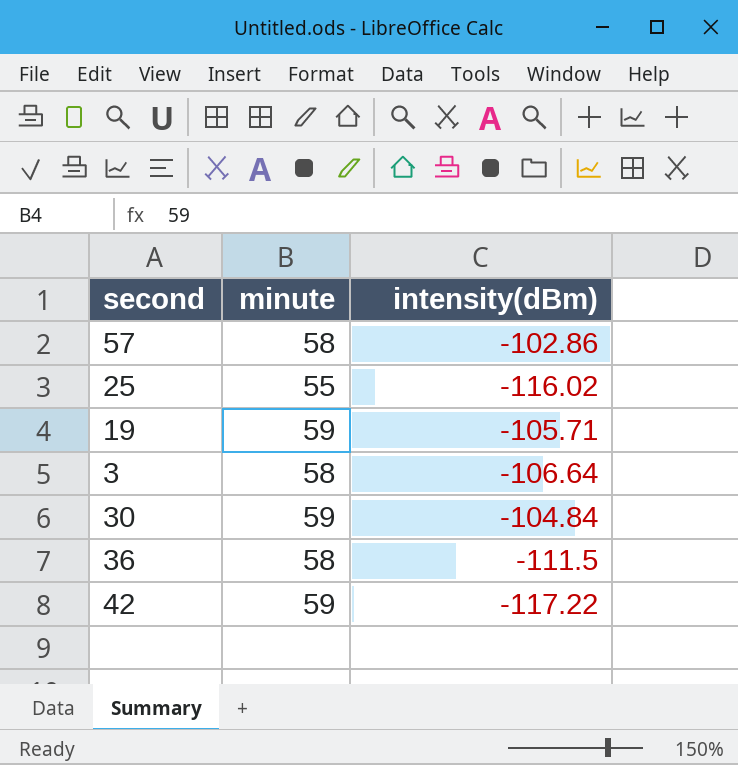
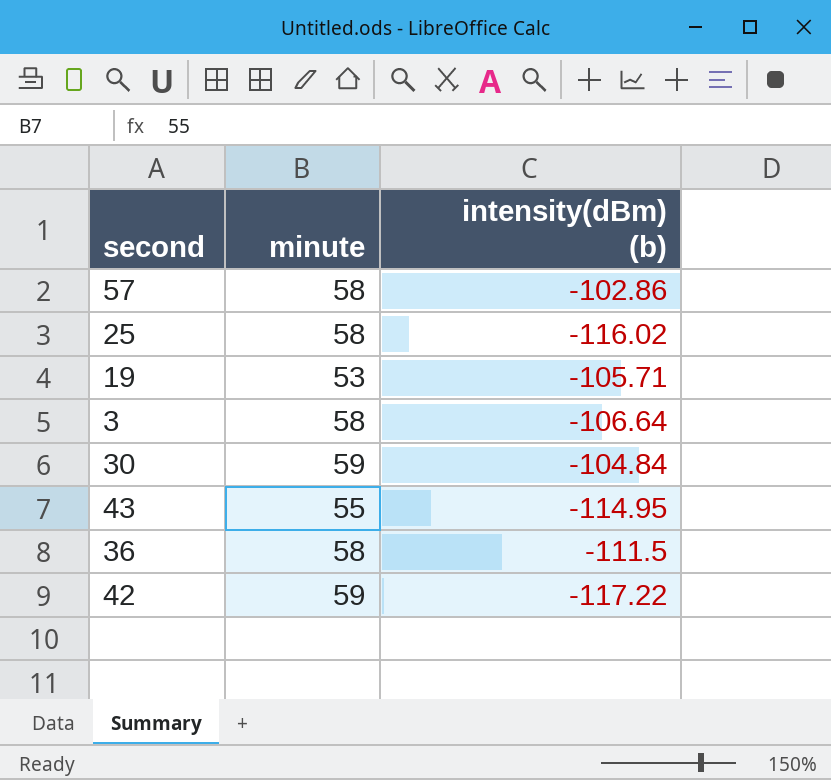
column name: intensity(dBm) -> intensity(dBm) (b)
25 | minute: 55 -> 58
19 | minute: 59 -> 53
row 43: none -> 55 | -114.95

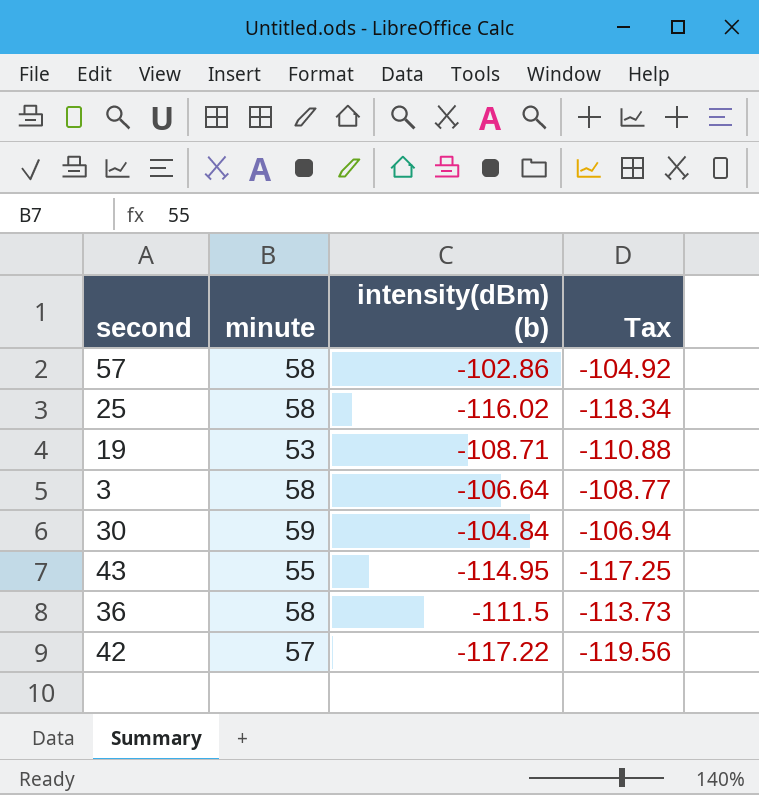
column Tax | formula: none -> [intensity(dBm) (b)] * 1.02
19 | intensity(dBm) (b): -105.71 -> -108.71
42 | minute: 59 -> 57

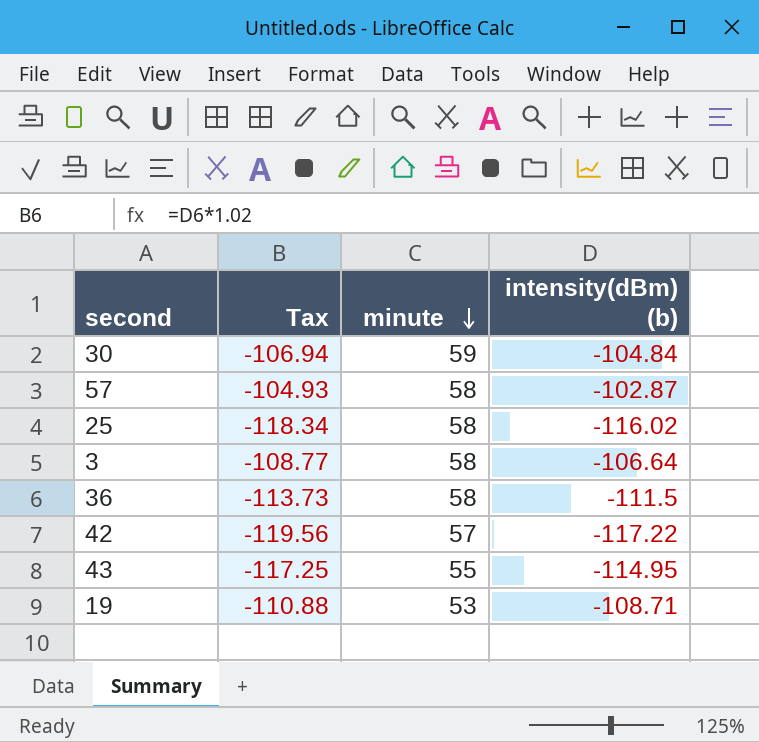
row order: none -> minute descending
column Tax | position: 4 -> 2
57 | Tax: -104.92 -> -104.93
57 | intensity(dBm) (b): -102.86 -> -102.87

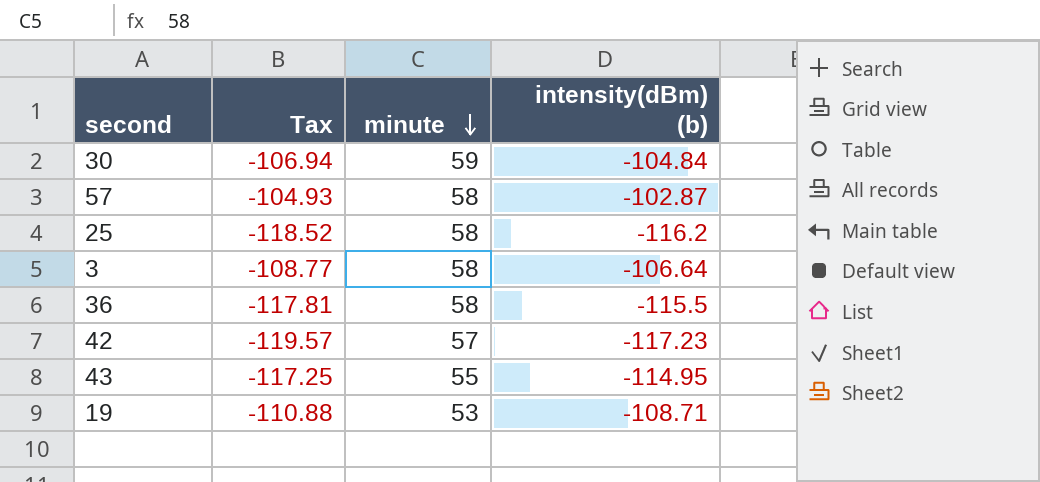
25 | Tax: -118.34 -> -118.52
25 | intensity(dBm) (b): -116.02 -> -116.2
36 | Tax: -113.73 -> -117.81
36 | intensity(dBm) (b): -111.5 -> -115.5
42 | Tax: -119.56 -> -119.57
42 | intensity(dBm) (b): -117.22 -> -117.23

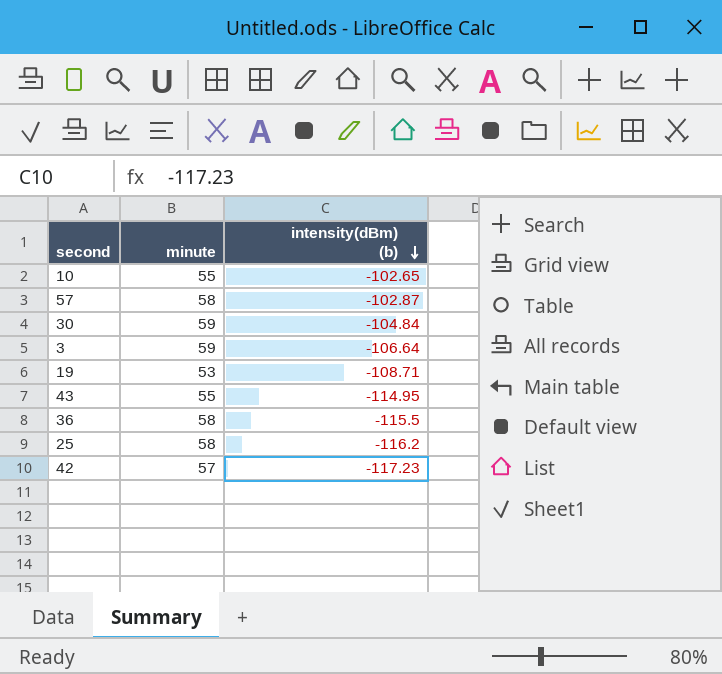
row order: minute descending -> intensity(dBm) (b) descending
column Tax | formula: [intensity(dBm) (b)] * 1.02 -> none
row 10: none -> 55 | -102.65
3 | minute: 58 -> 59

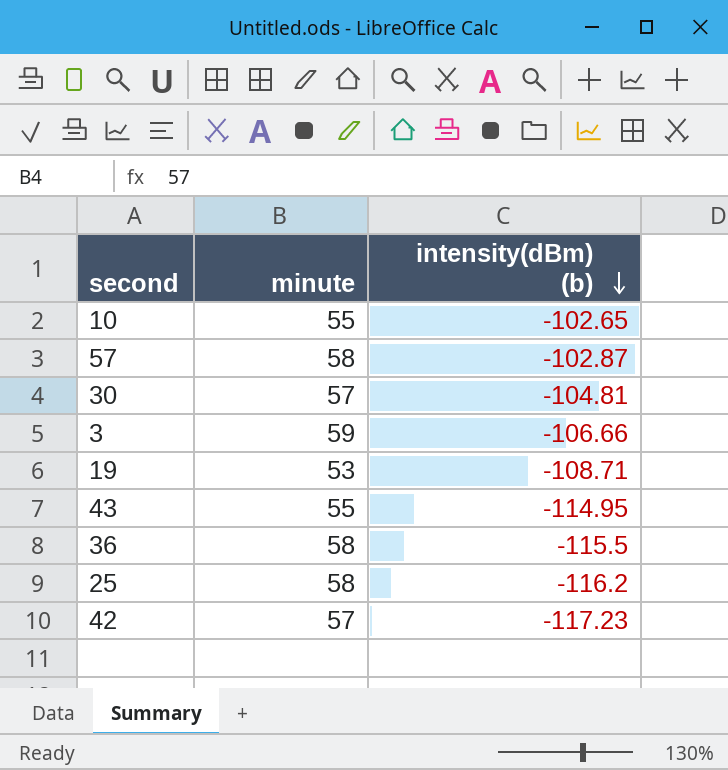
30 | minute: 59 -> 57
30 | intensity(dBm) (b): -104.84 -> -104.81
3 | intensity(dBm) (b): -106.64 -> -106.66

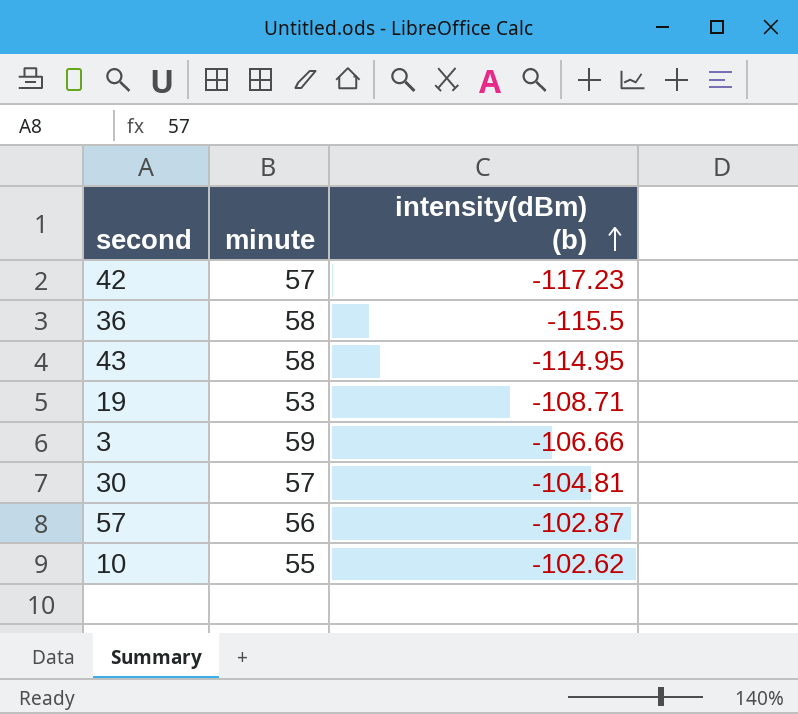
row order: intensity(dBm) (b) descending -> intensity(dBm) (b) ascending
row 25: 58 | -116.2 -> none
43 | minute: 55 -> 58
57 | minute: 58 -> 56
10 | intensity(dBm) (b): -102.65 -> -102.62

